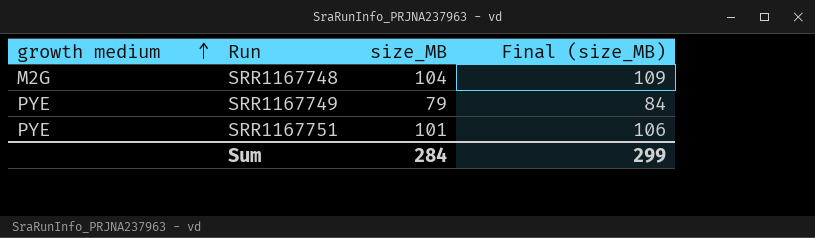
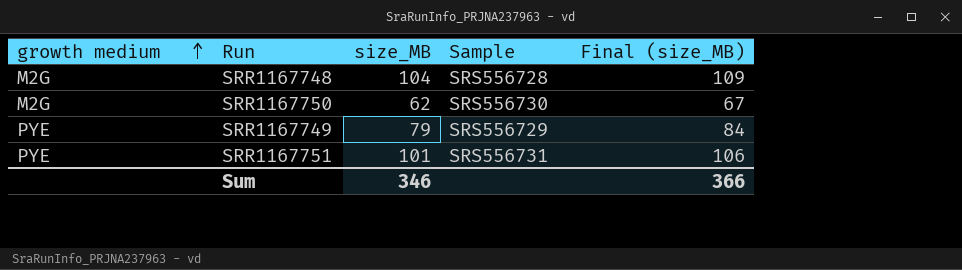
column Sample | position: none -> 4
row SRR1167750: none -> M2G | 62 | SRS556730 | 67
Sum | size_MB: 284 -> 346
Sum | Final (size_MB): 299 -> 366

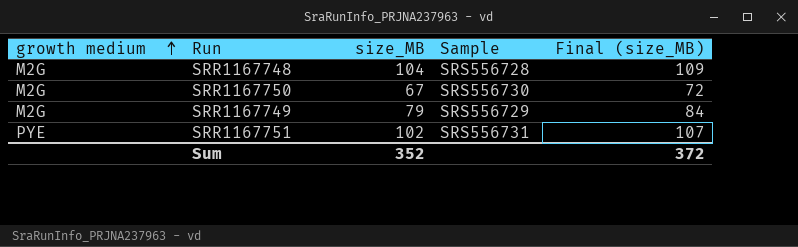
SRR1167750 | size_MB: 62 -> 67
SRR1167750 | Final (size_MB): 67 -> 72
SRR1167749 | growth medium: PYE -> M2G
SRR1167751 | size_MB: 101 -> 102
SRR1167751 | Final (size_MB): 106 -> 107
Sum | size_MB: 346 -> 352
Sum | Final (size_MB): 366 -> 372

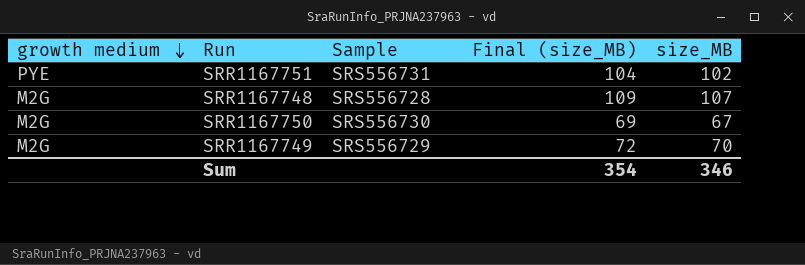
row order: growth medium ascending -> growth medium descending
column Final (size_MB) | formula: [size_MB] + 5 -> [size_MB] + 2
column size_MB | position: 3 -> 5
SRR1167748 | size_MB: 104 -> 107
SRR1167749 | size_MB: 79 -> 70
Sum | Final (size_MB): 372 -> 354
Sum | size_MB: 352 -> 346

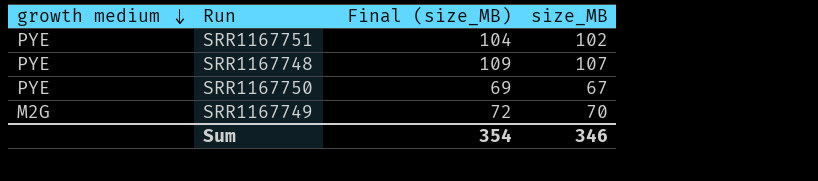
column Sample | position: 3 -> none
SRR1167748 | growth medium: M2G -> PYE
SRR1167750 | growth medium: M2G -> PYE

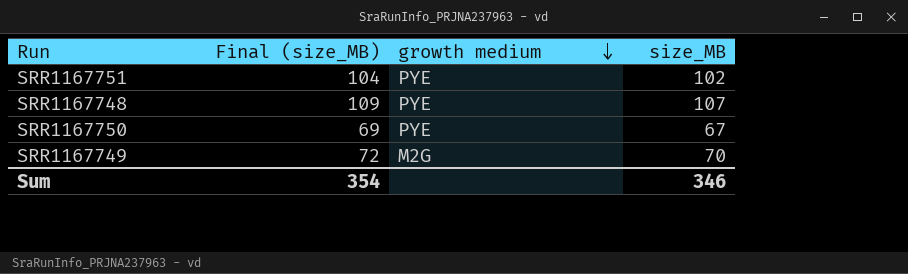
column growth medium | position: 1 -> 3

